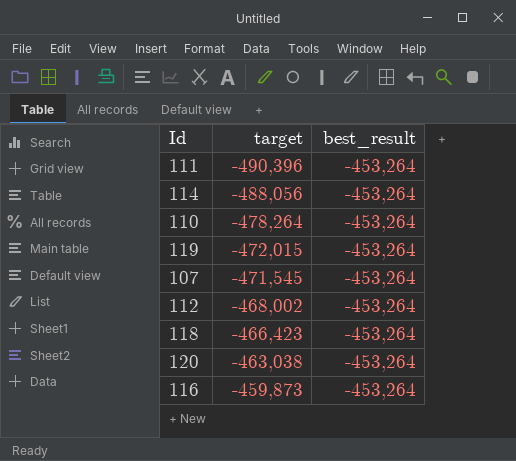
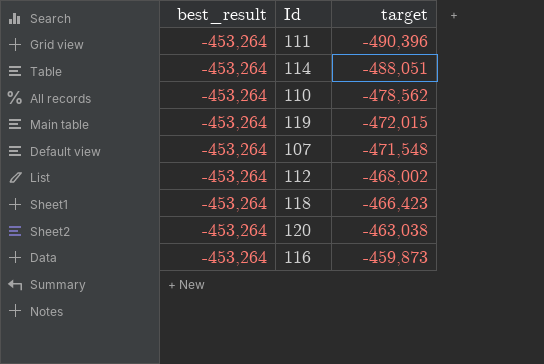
column best_result | position: 3 -> 1
114 | target: -488,056 -> -488,051
110 | target: -478,264 -> -478,562
107 | target: -471,545 -> -471,548

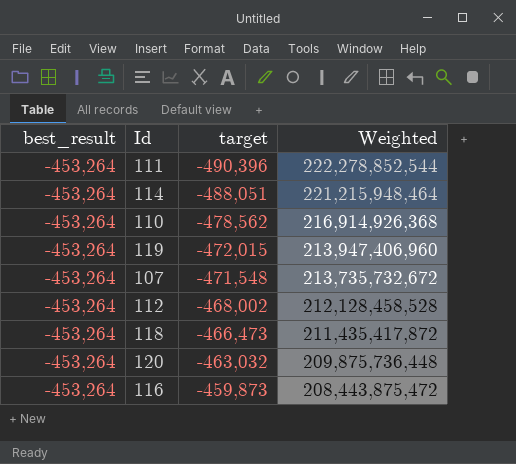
column Weighted | formula: none -> [best_result] * [target]
118 | target: -466,423 -> -466,473
120 | target: -463,038 -> -463,032

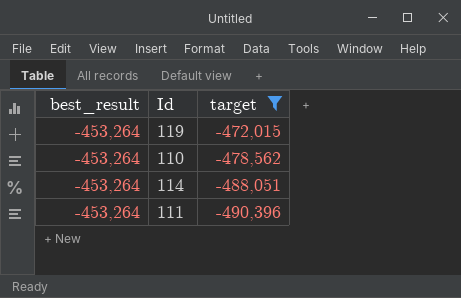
filter: none -> target <= -472,015
row order: target ascending -> target descending
column Weighted | formula: [best_result] * [target] -> none

